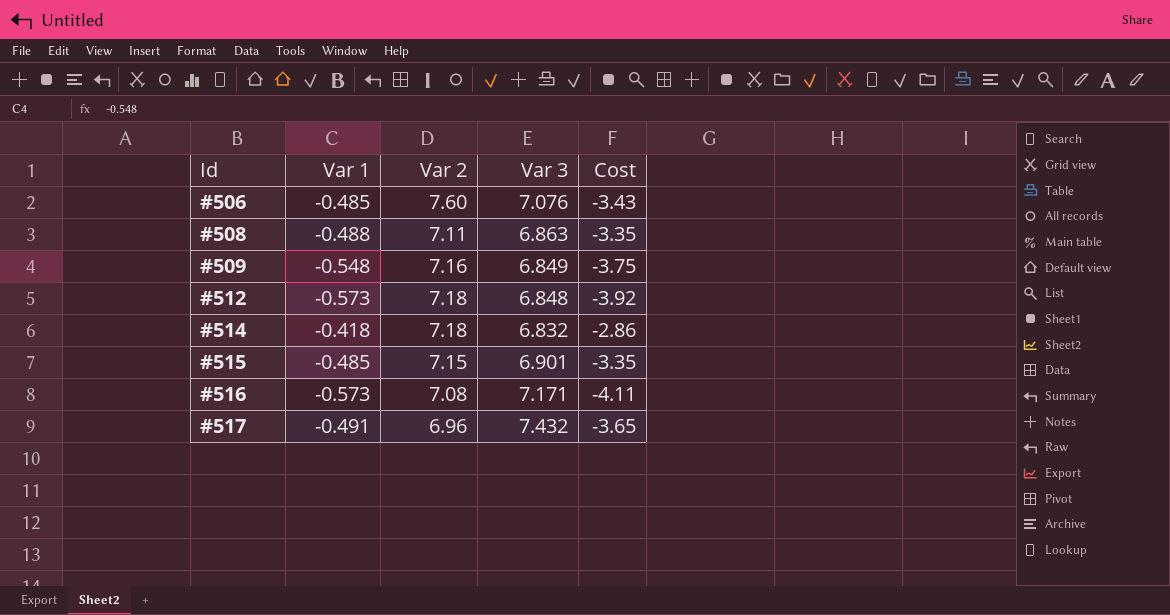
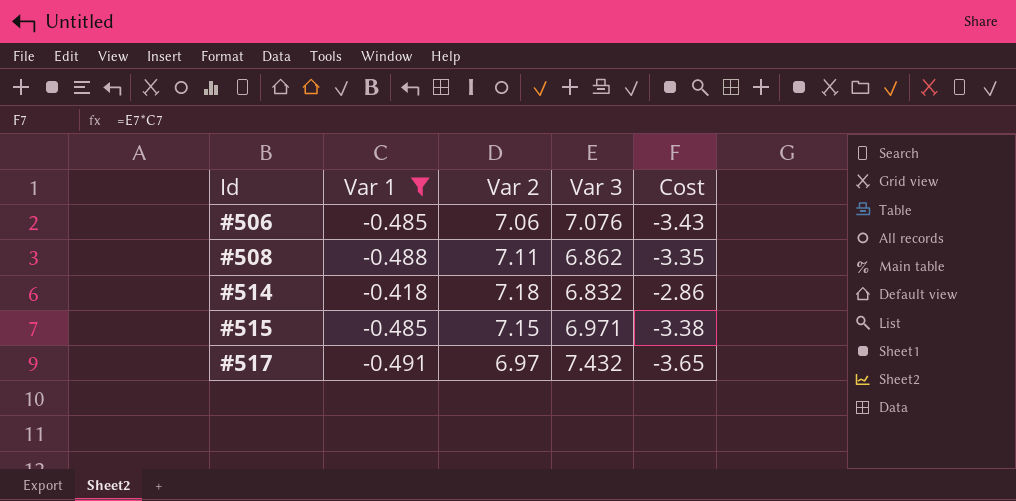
filter: none -> Var 1 >= -0.491
#506 | Var 2: 7.60 -> 7.06
#508 | Var 3: 6.863 -> 6.862
#515 | Var 3: 6.901 -> 6.971
#515 | Cost: -3.35 -> -3.38
#517 | Var 2: 6.96 -> 6.97

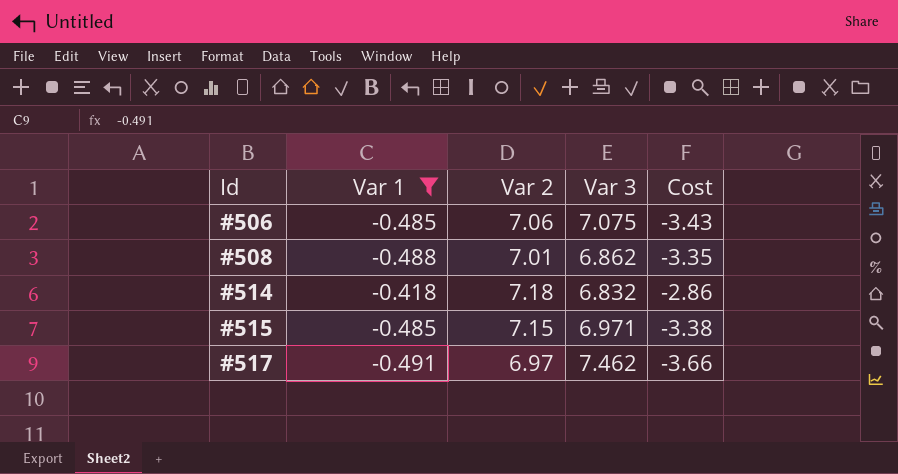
#506 | Var 3: 7.076 -> 7.075
#508 | Var 2: 7.11 -> 7.01
#517 | Var 3: 7.432 -> 7.462
#517 | Cost: -3.65 -> -3.66

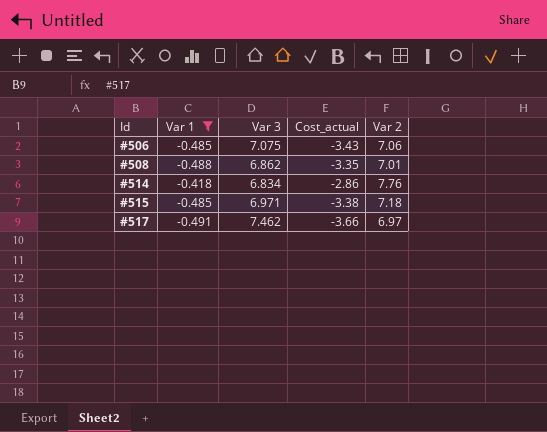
column name: Cost -> Cost_actual
column Var 2 | position: 3 -> 5
#514 | Var 3: 6.832 -> 6.834
#514 | Var 2: 7.18 -> 7.76
#515 | Var 2: 7.15 -> 7.18

